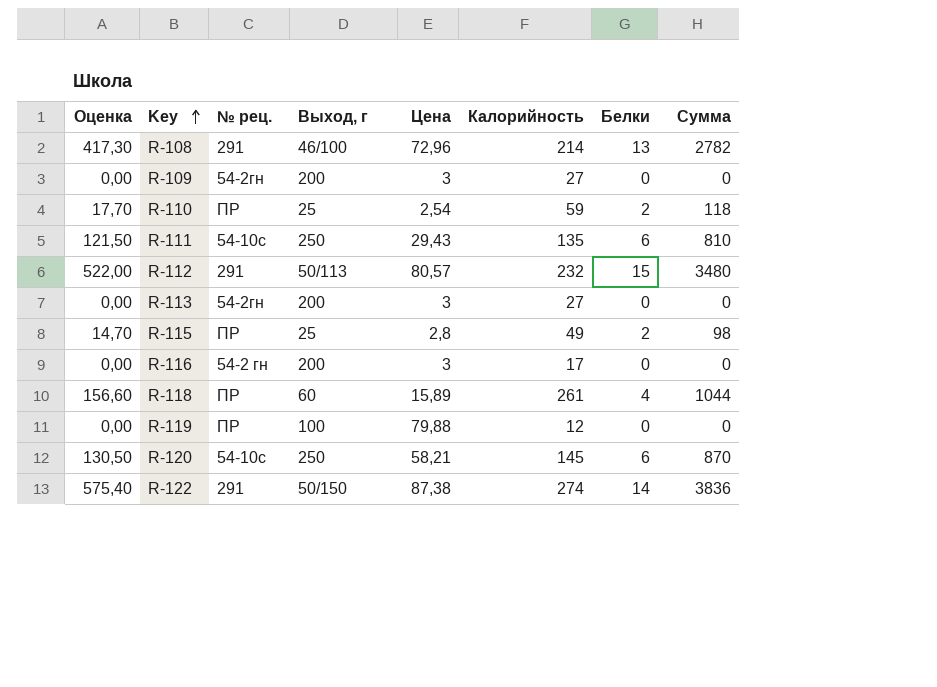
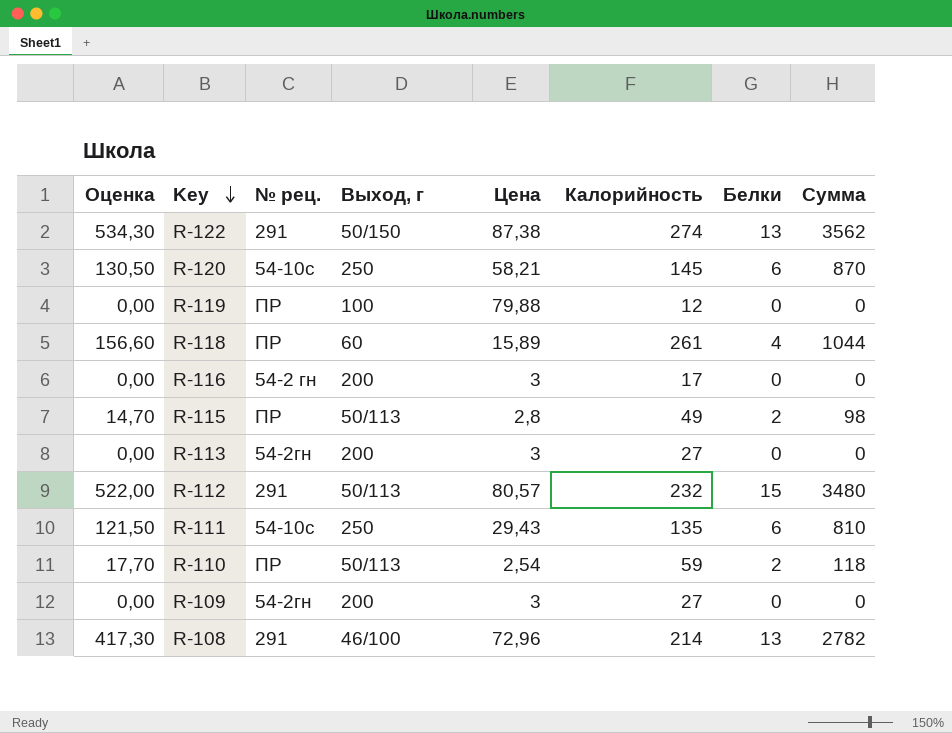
row order: Key ascending -> Key descending
R-122 | Оценка: 575,40 -> 534,30
R-122 | Белки: 14 -> 13
R-122 | Сумма: 3836 -> 3562
R-115 | Выход, г: 25 -> 50/113
R-110 | Выход, г: 25 -> 50/113

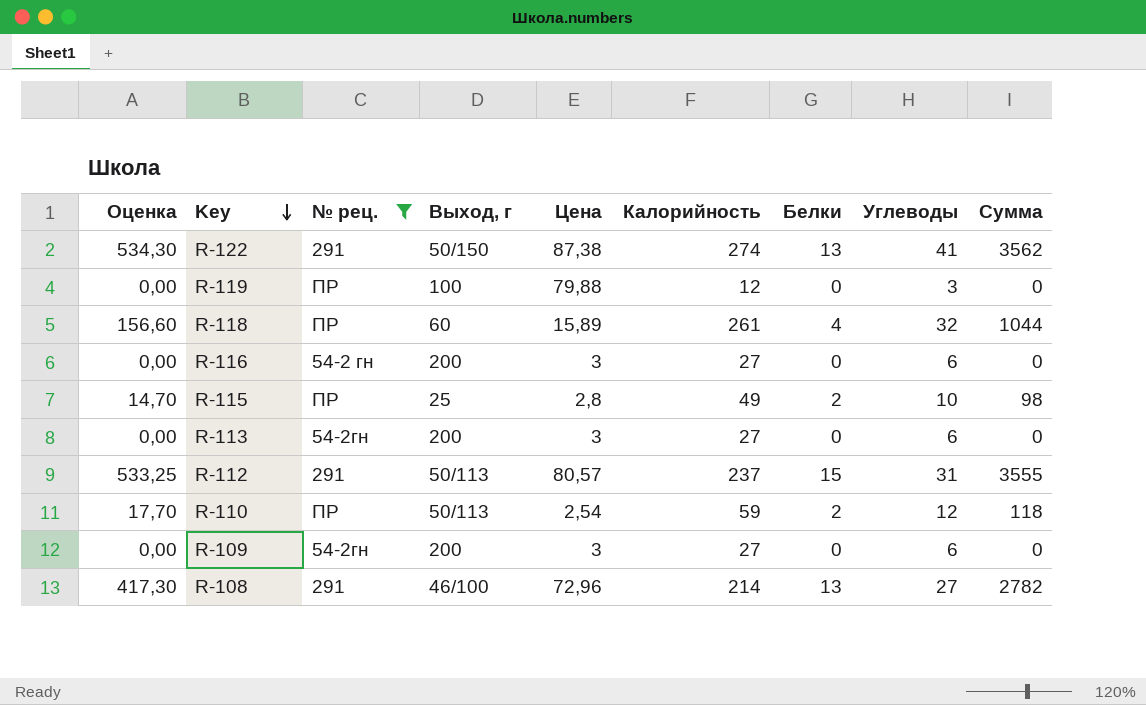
filter: none -> № рец. != 54-10с
column Углеводы | position: none -> 8
R-116 | Калорийность: 17 -> 27
R-115 | Выход, г: 50/113 -> 25
R-112 | Оценка: 522,00 -> 533,25
R-112 | Калорийность: 232 -> 237
R-112 | Сумма: 3480 -> 3555

